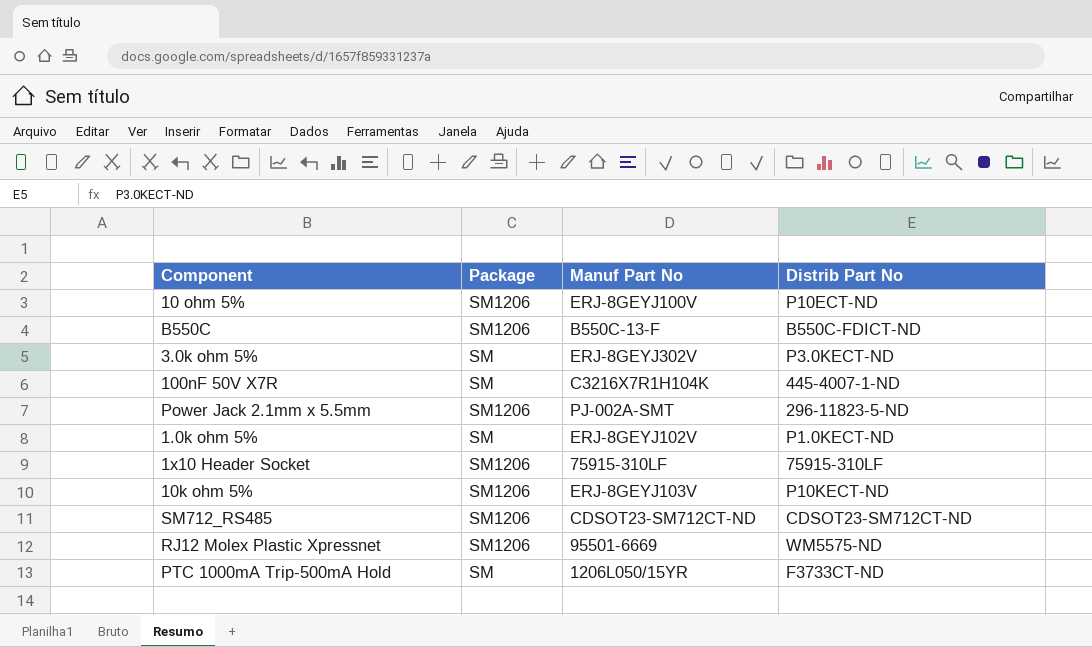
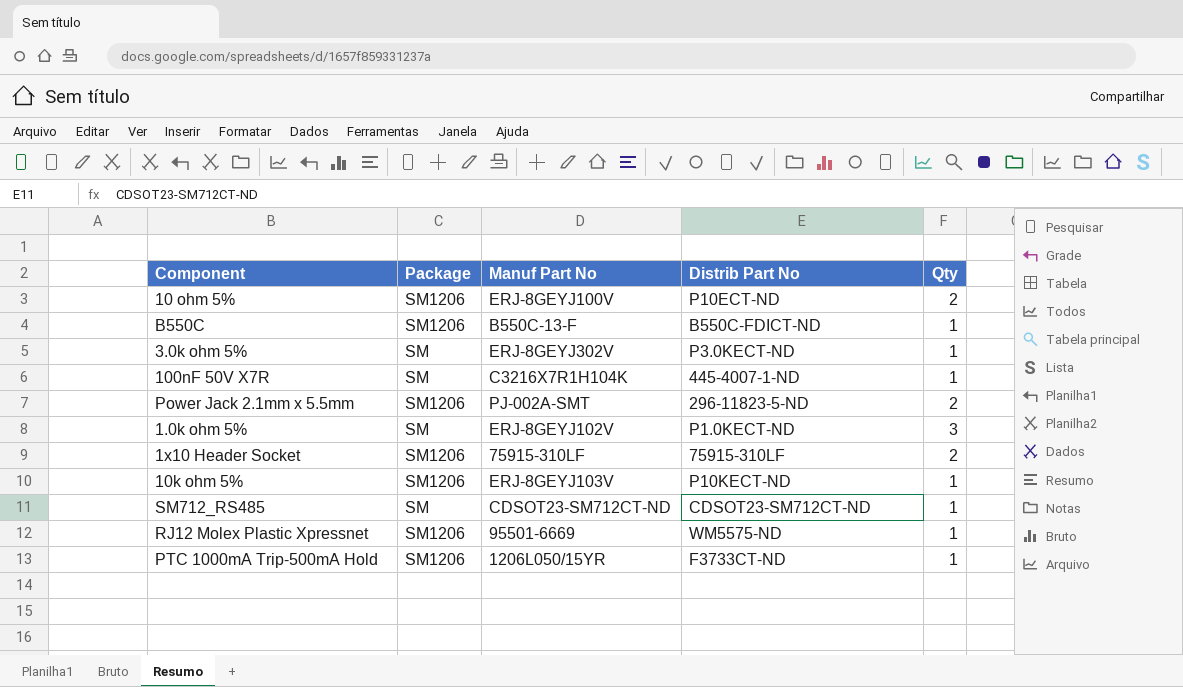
column Qty | position: none -> 5
SM712_RS485 | Package: SM1206 -> SM
PTC 1000mA Trip-500mA Hold | Package: SM -> SM1206

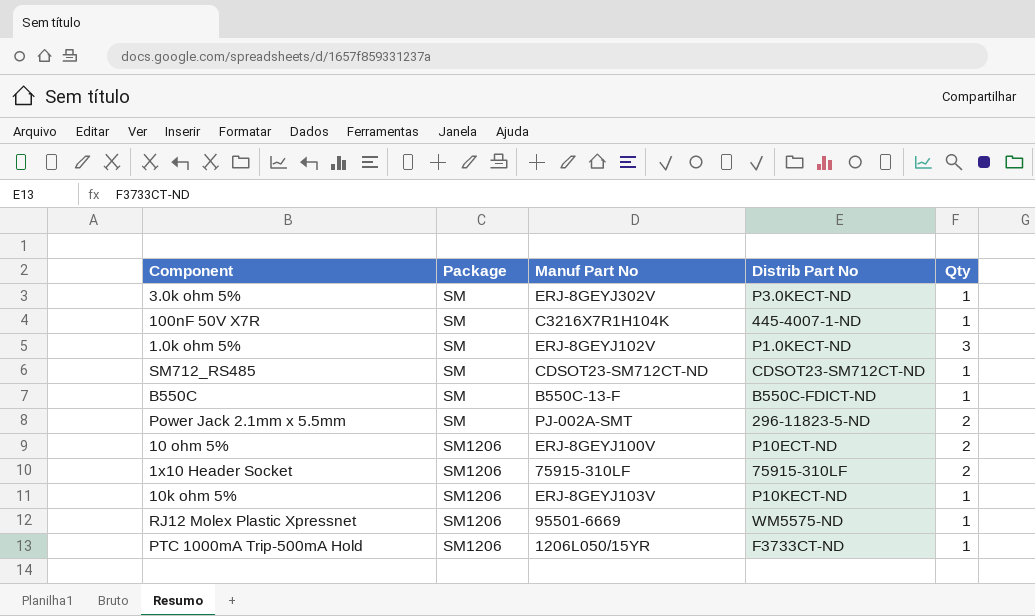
row order: none -> Package ascending
B550C | Package: SM1206 -> SM
Power Jack 2.1mm x 5.5mm | Package: SM1206 -> SM

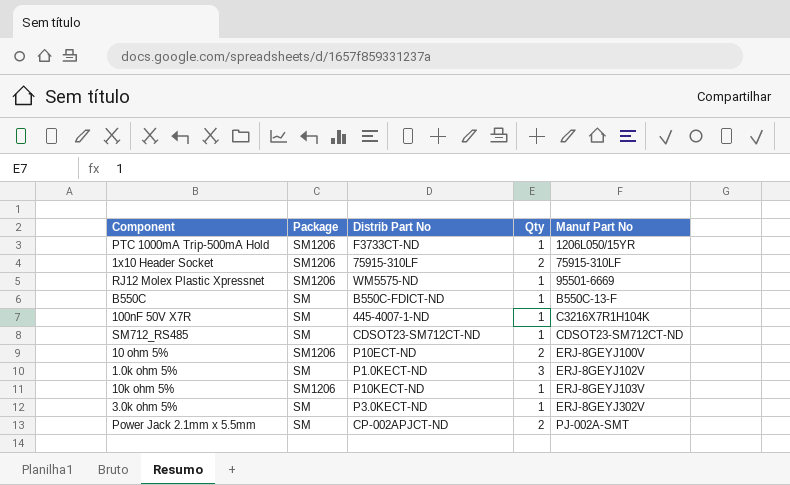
row order: Package ascending -> Manuf Part No ascending
column Manuf Part No | position: 3 -> 5
Power Jack 2.1mm x 5.5mm | Distrib Part No: 296-11823-5-ND -> CP-002APJCT-ND

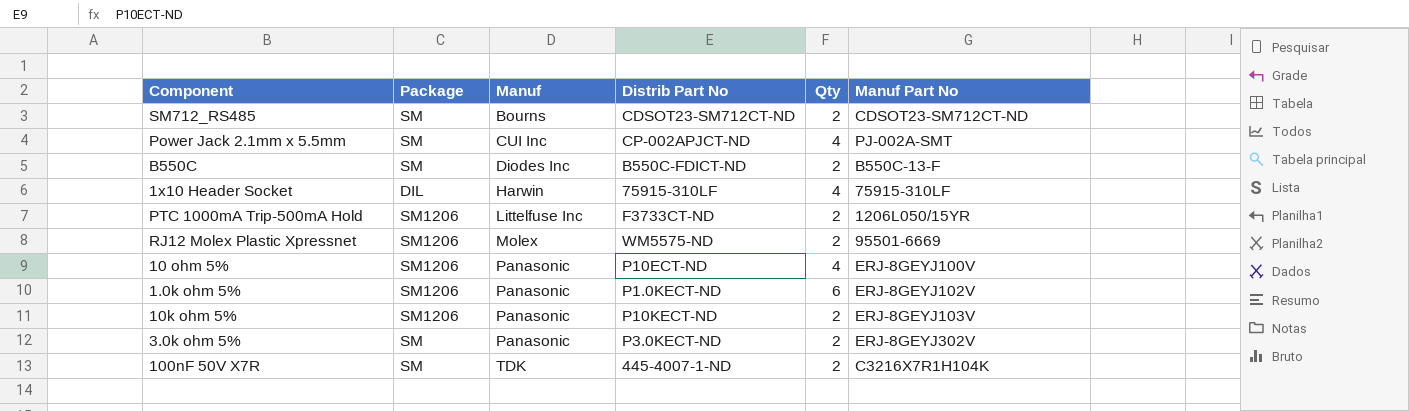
row order: Manuf Part No ascending -> Manuf ascending
column Manuf | position: none -> 3
SM712_RS485 | Qty: 1 -> 2
Power Jack 2.1mm x 5.5mm | Qty: 2 -> 4
B550C | Qty: 1 -> 2
1x10 Header Socket | Package: SM1206 -> DIL
1x10 Header Socket | Qty: 2 -> 4
PTC 1000mA Trip-500mA Hold | Qty: 1 -> 2
RJ12 Molex Plastic Xpressnet | Qty: 1 -> 2
10 ohm 5% | Qty: 2 -> 4
1.0k ohm 5% | Package: SM -> SM1206
1.0k ohm 5% | Qty: 3 -> 6
10k ohm 5% | Qty: 1 -> 2
3.0k ohm 5% | Qty: 1 -> 2
100nF 50V X7R | Qty: 1 -> 2

